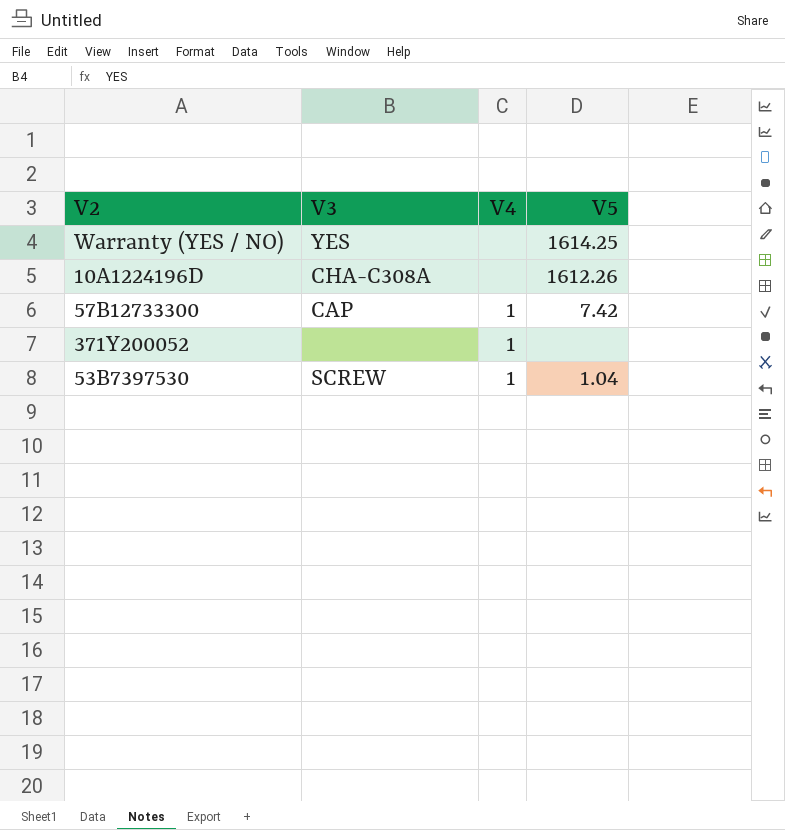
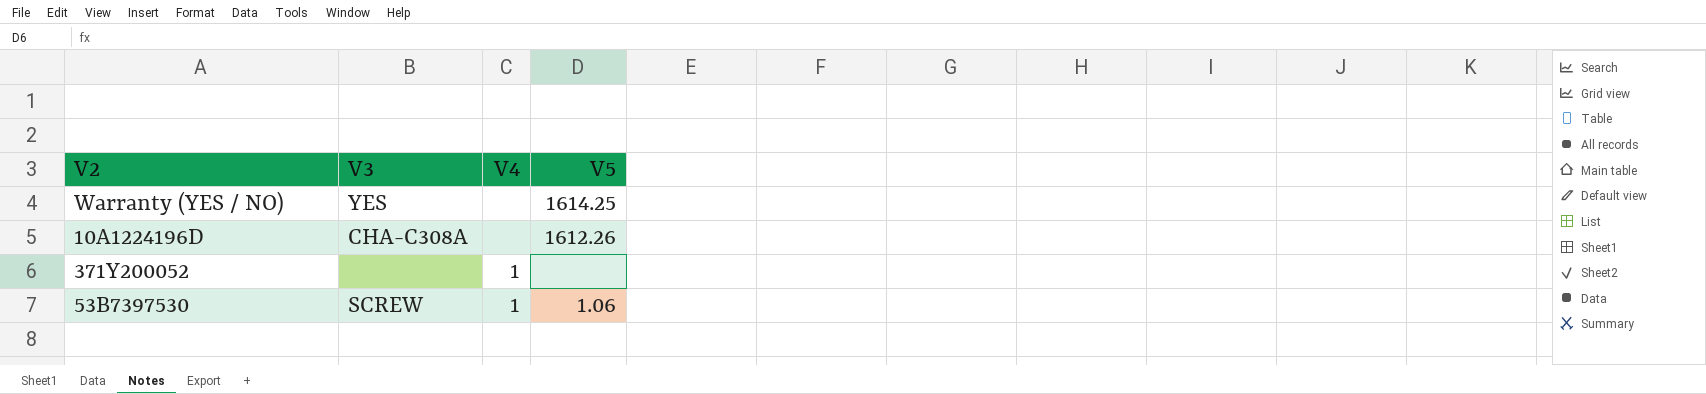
row 57B12733300: CAP | 1 | 7.42 -> none
53B7397530 | V5: 1.04 -> 1.06

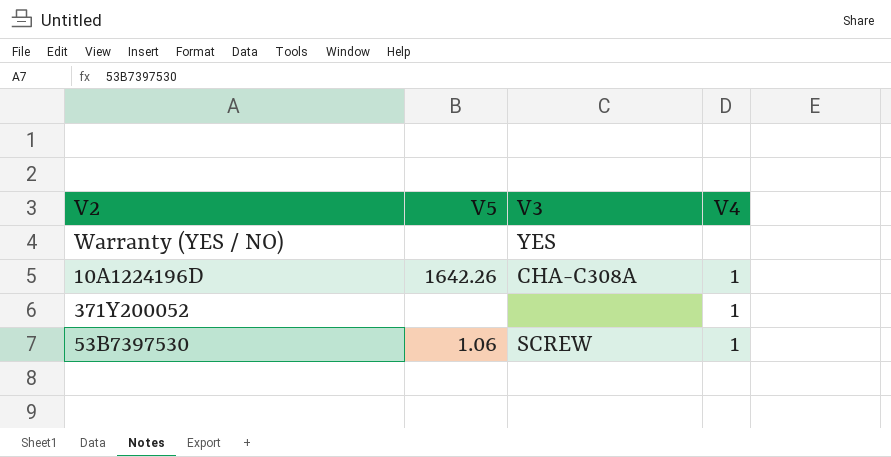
column V5 | position: 4 -> 2
Warranty (YES / NO) | V5: 1614.25 -> none
10A1224196D | V5: 1612.26 -> 1642.26
10A1224196D | V4: none -> 1

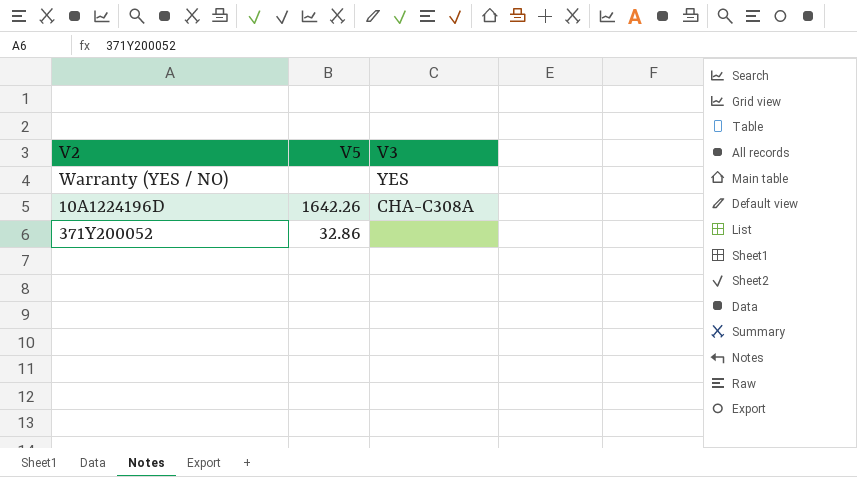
column V4 | position: 4 -> none
row 53B7397530: 1.06 | SCREW | 1 -> none
371Y200052 | V5: none -> 32.86

